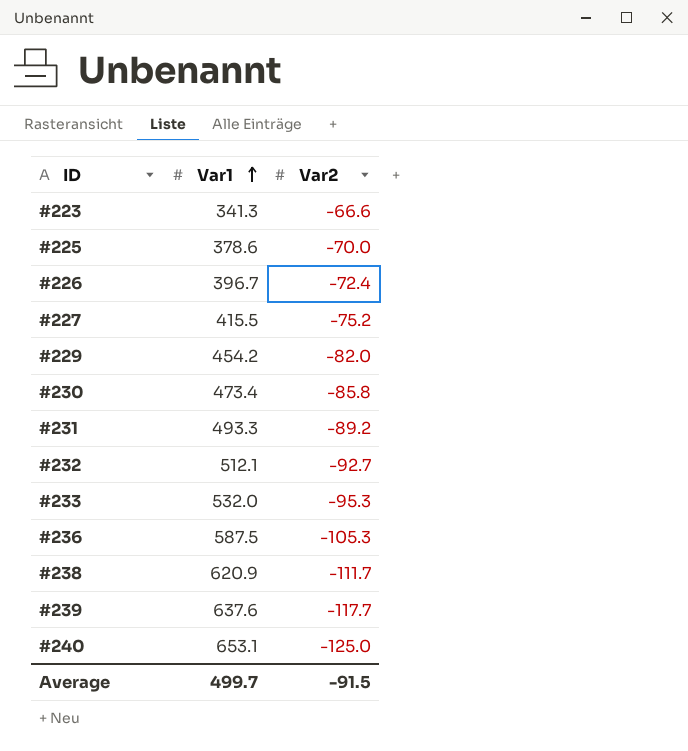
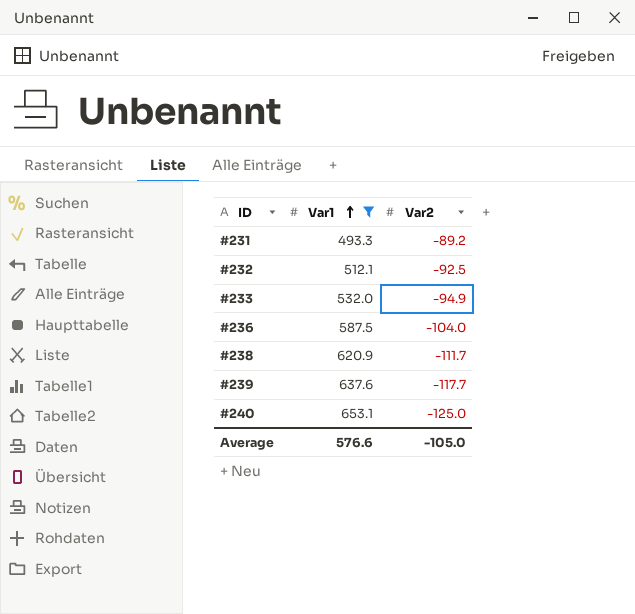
filter: none -> Var1 >= 493.3
#232 | Var2: -92.7 -> -92.5
#233 | Var2: -95.3 -> -94.9
#236 | Var2: -105.3 -> -104.0
Average | Var1: 499.7 -> 576.6
Average | Var2: -91.5 -> -105.0

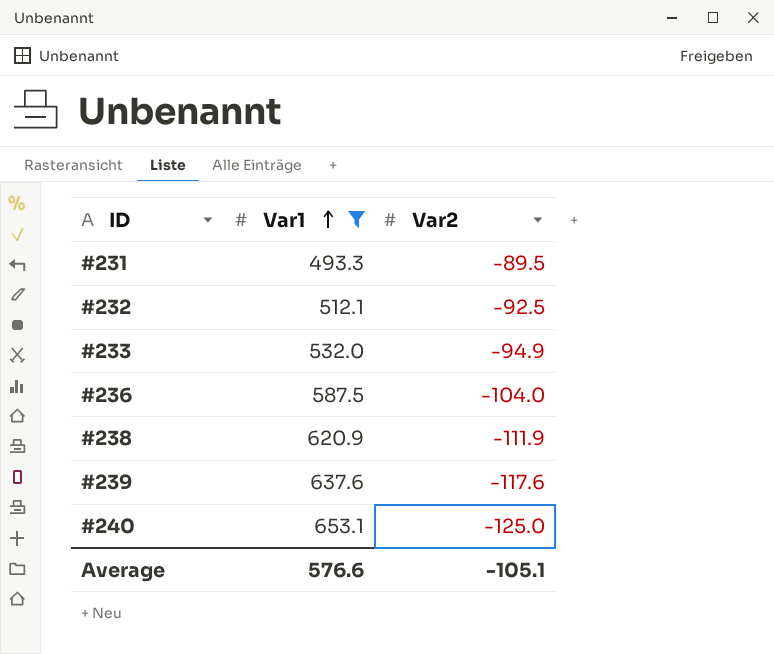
#231 | Var2: -89.2 -> -89.5
#238 | Var2: -111.7 -> -111.9
#239 | Var2: -117.7 -> -117.6
Average | Var2: -105.0 -> -105.1

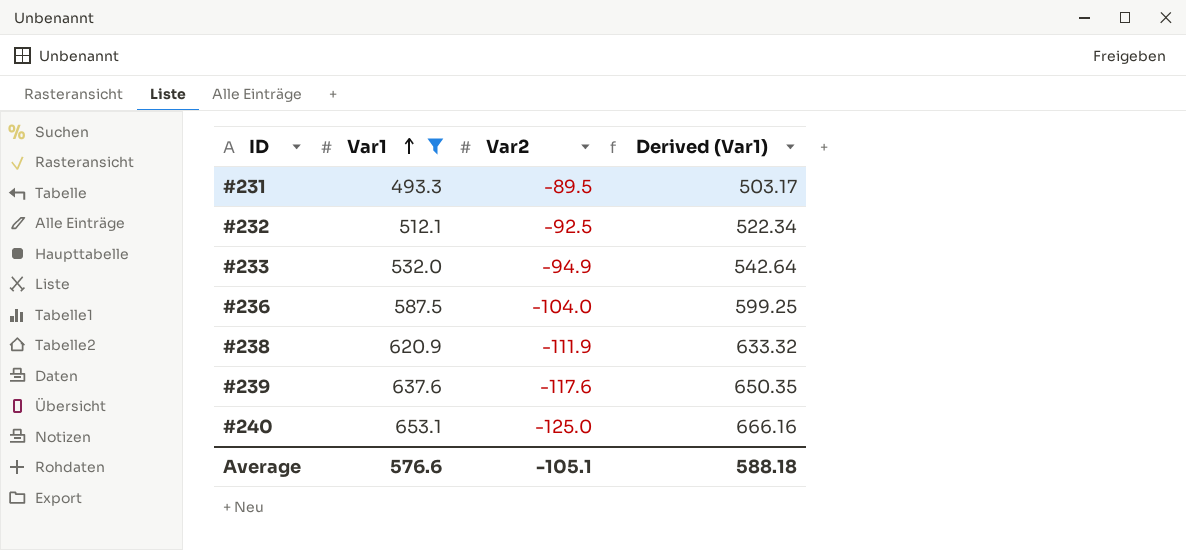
column Derived (Var1) | formula: none -> [Var1] * 1.02

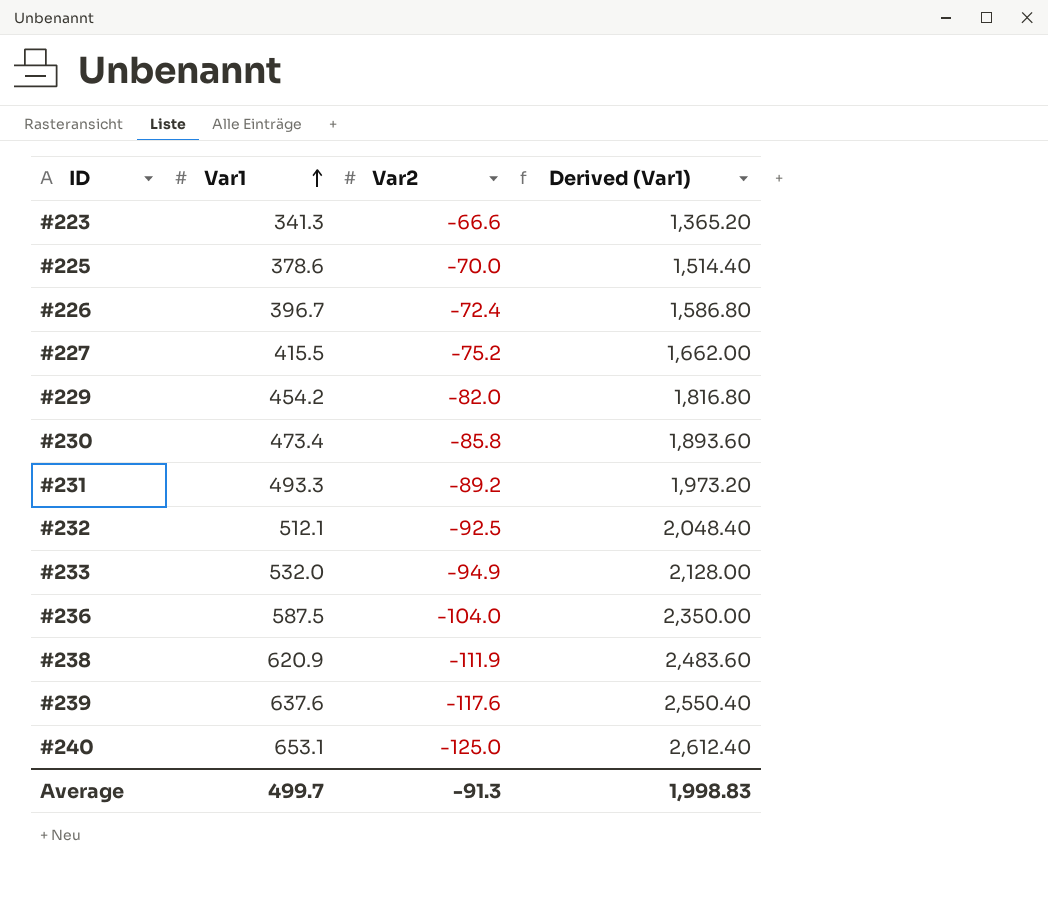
filter: Var1 >= 493.3 -> none
column Derived (Var1) | formula: [Var1] * 1.02 -> [Var1] * 4
#231 | Var2: -89.5 -> -89.2
Average | Var1: 576.6 -> 499.7
Average | Var2: -105.1 -> -91.3
Average | Derived (Var1): 588.18 -> 1,998.83

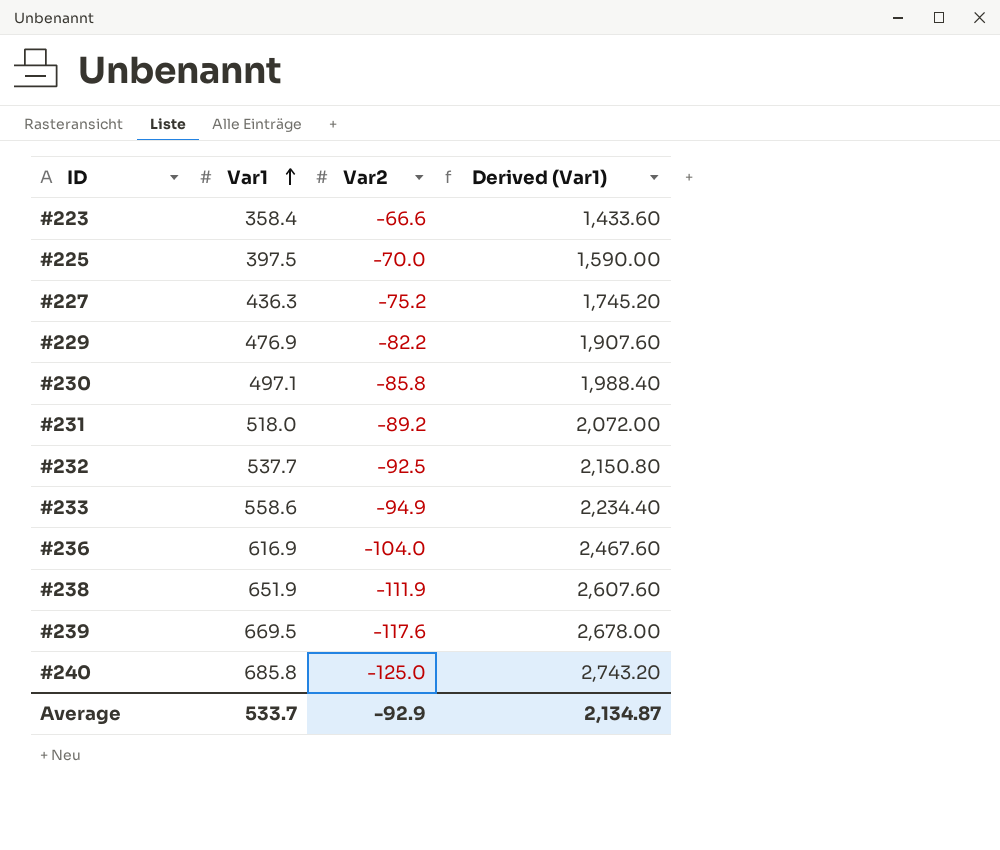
row #226: 396.7 | -72.4 | 1,586.80 -> none
#223 | Var1: 341.3 -> 358.4
#223 | Derived (Var1): 1,365.20 -> 1,433.60
#225 | Var1: 378.6 -> 397.5
#225 | Derived (Var1): 1,514.40 -> 1,590.00
#227 | Var1: 415.5 -> 436.3
#227 | Derived (Var1): 1,662.00 -> 1,745.20
#229 | Var1: 454.2 -> 476.9
#229 | Var2: -82.0 -> -82.2
#229 | Derived (Var1): 1,816.80 -> 1,907.60
#230 | Var1: 473.4 -> 497.1
#230 | Derived (Var1): 1,893.60 -> 1,988.40
#231 | Var1: 493.3 -> 518.0
#231 | Derived (Var1): 1,973.20 -> 2,072.00
#232 | Var1: 512.1 -> 537.7
#232 | Derived (Var1): 2,048.40 -> 2,150.80
#233 | Var1: 532.0 -> 558.6
#233 | Derived (Var1): 2,128.00 -> 2,234.40
#236 | Var1: 587.5 -> 616.9
#236 | Derived (Var1): 2,350.00 -> 2,467.60
#238 | Var1: 620.9 -> 651.9
#238 | Derived (Var1): 2,483.60 -> 2,607.60
#239 | Var1: 637.6 -> 669.5
#239 | Derived (Var1): 2,550.40 -> 2,678.00
#240 | Var1: 653.1 -> 685.8
#240 | Derived (Var1): 2,612.40 -> 2,743.20
Average | Var1: 499.7 -> 533.7
Average | Var2: -91.3 -> -92.9
Average | Derived (Var1): 1,998.83 -> 2,134.87

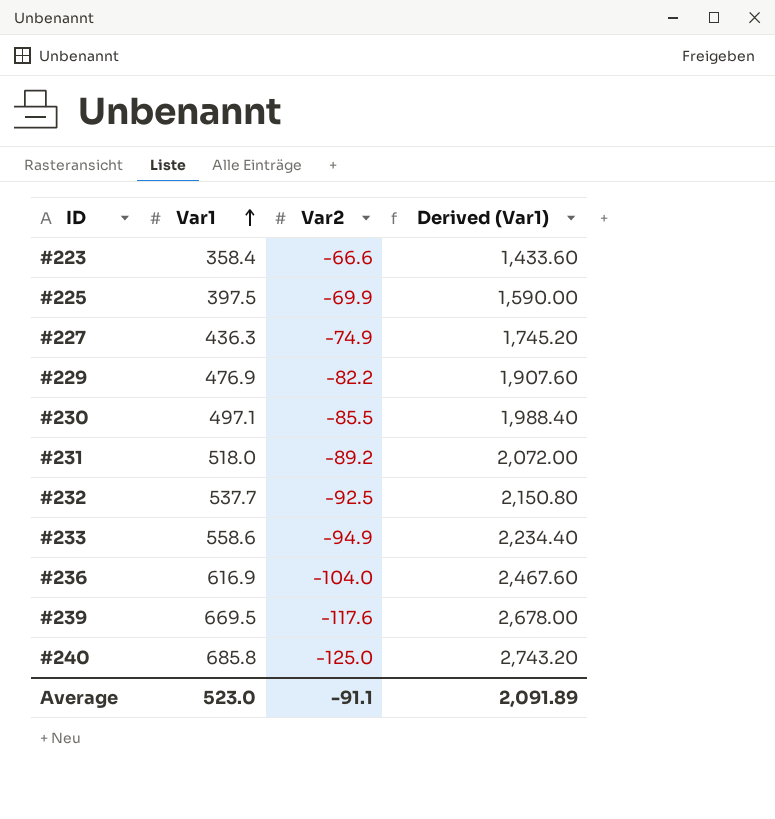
row #238: 651.9 | -111.9 | 2,607.60 -> none
#225 | Var2: -70.0 -> -69.9
#227 | Var2: -75.2 -> -74.9
#230 | Var2: -85.8 -> -85.5
Average | Var1: 533.7 -> 523.0
Average | Var2: -92.9 -> -91.1
Average | Derived (Var1): 2,134.87 -> 2,091.89

